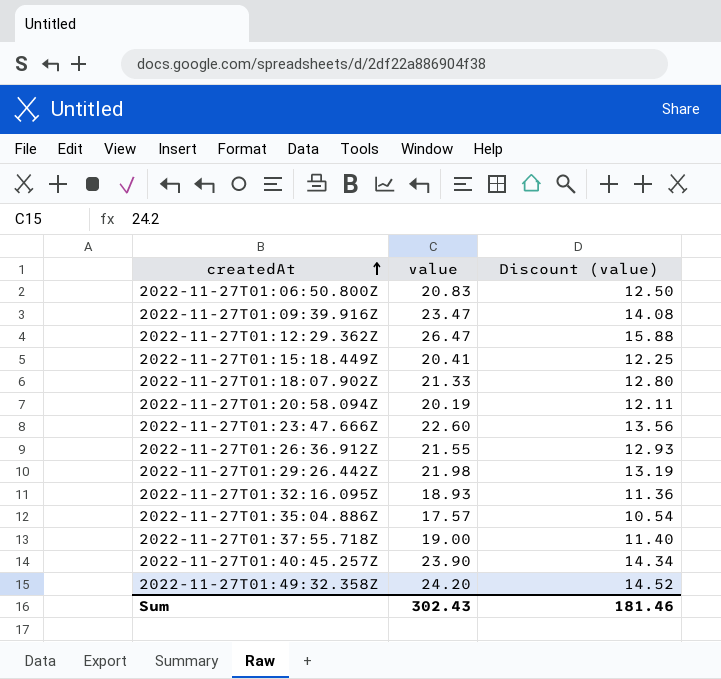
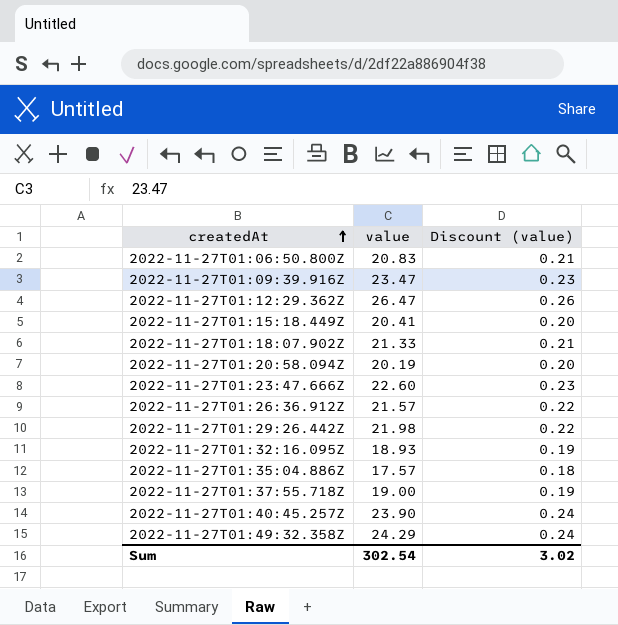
column Discount (value) | formula: [value] * 0.6 -> [value] * 0.01
2022-11-27T01:26:36.912Z | value: 21.55 -> 21.57
2022-11-27T01:49:32.358Z | value: 24.20 -> 24.29
Sum | value: 302.43 -> 302.54
Sum | Discount (value): 181.46 -> 3.02

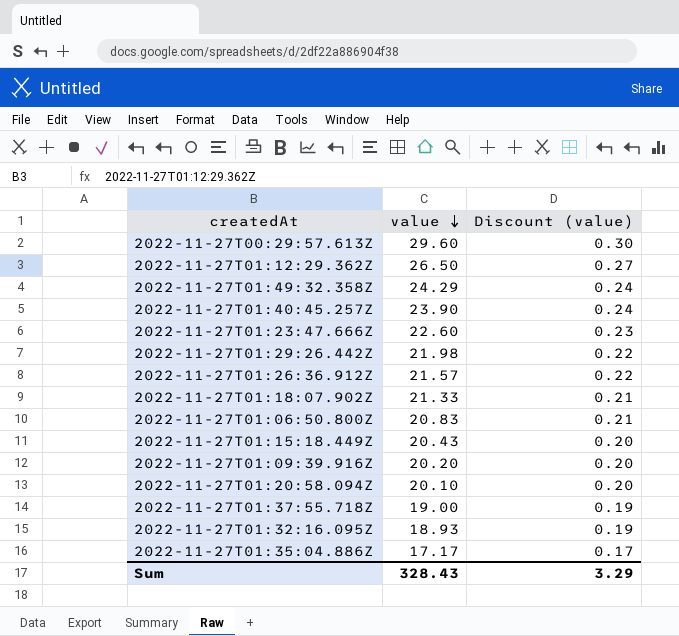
row order: createdAt ascending -> value descending
row 2022-11-27T00:29:57.613Z: none -> 29.60 | 0.30
2022-11-27T01:12:29.362Z | value: 26.47 -> 26.50
2022-11-27T01:12:29.362Z | Discount (value): 0.26 -> 0.27
2022-11-27T01:15:18.449Z | value: 20.41 -> 20.43
2022-11-27T01:09:39.916Z | value: 23.47 -> 20.20
2022-11-27T01:09:39.916Z | Discount (value): 0.23 -> 0.20
2022-11-27T01:20:58.094Z | value: 20.19 -> 20.10
2022-11-27T01:35:04.886Z | value: 17.57 -> 17.17
2022-11-27T01:35:04.886Z | Discount (value): 0.18 -> 0.17
Sum | value: 302.54 -> 328.43
Sum | Discount (value): 3.02 -> 3.29

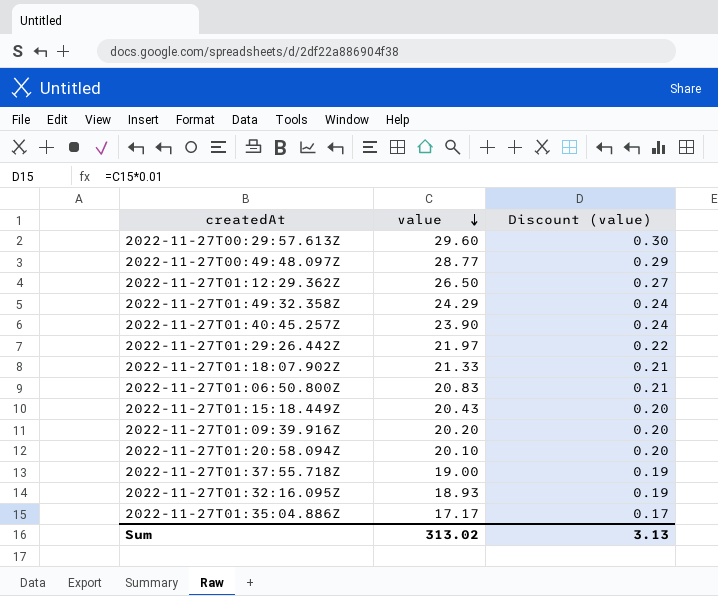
row 2022-11-27T01:23:47.666Z: 22.60 | 0.23 -> none
row 2022-11-27T01:26:36.912Z: 21.57 | 0.22 -> none
row 2022-11-27T00:49:48.097Z: none -> 28.77 | 0.29
2022-11-27T01:29:26.442Z | value: 21.98 -> 21.97
Sum | value: 328.43 -> 313.02
Sum | Discount (value): 3.29 -> 3.13

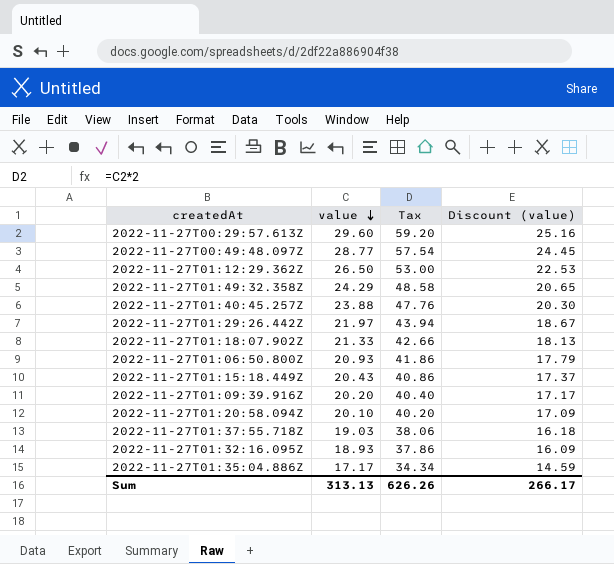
column Tax | formula: none -> [value] * 2
column Discount (value) | formula: [value] * 0.01 -> [value] * 0.85
2022-11-27T01:40:45.257Z | value: 23.90 -> 23.88
2022-11-27T01:06:50.800Z | value: 20.83 -> 20.93
2022-11-27T01:37:55.718Z | value: 19.00 -> 19.03
Sum | value: 313.02 -> 313.13
Sum | Discount (value): 3.13 -> 266.17

